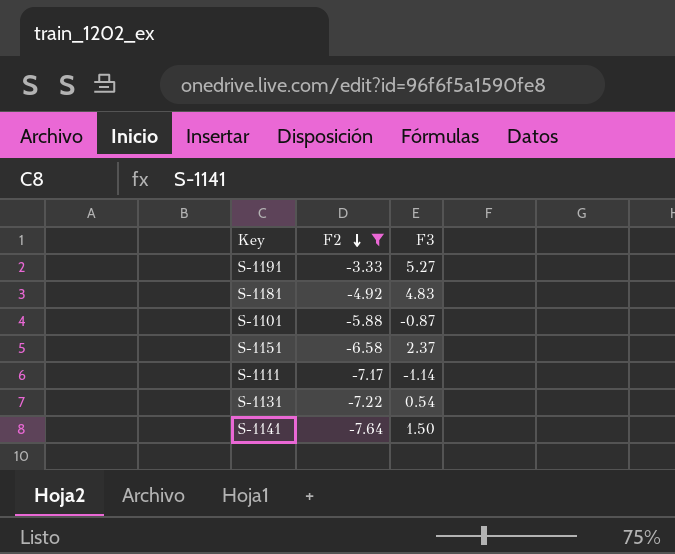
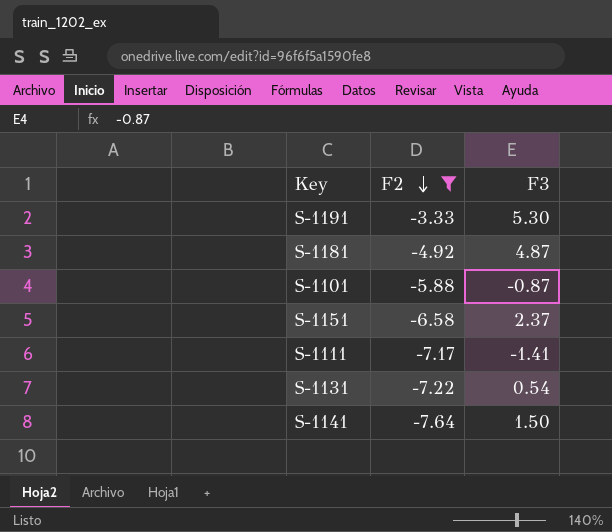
S-1191 | F3: 5.27 -> 5.30
S-1181 | F3: 4.83 -> 4.87
S-1111 | F3: -1.14 -> -1.41

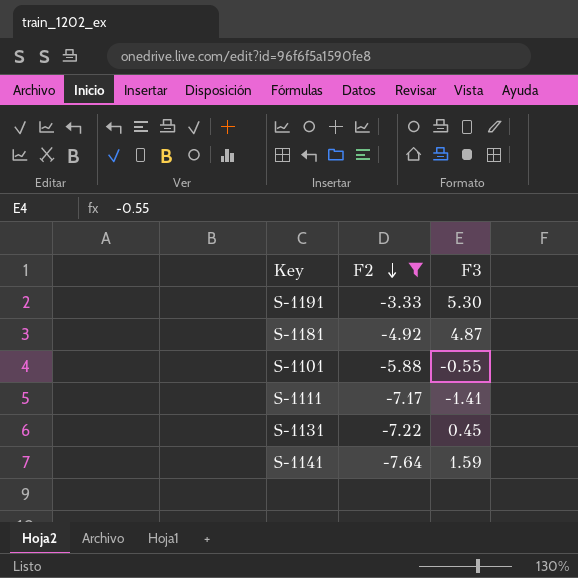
row S-1151: -6.58 | 2.37 -> none
S-1101 | F3: -0.87 -> -0.55
S-1131 | F3: 0.54 -> 0.45
S-1141 | F3: 1.50 -> 1.59

